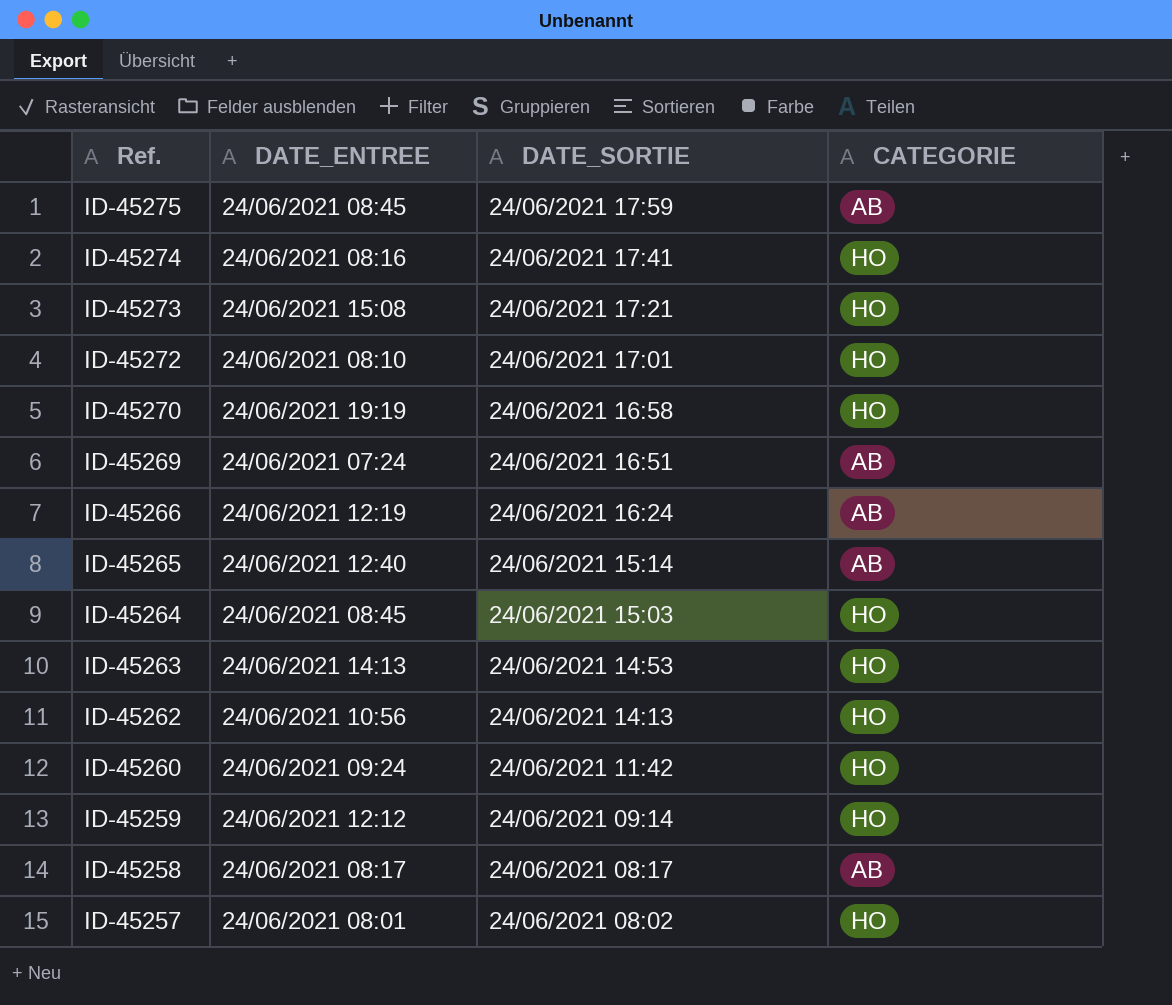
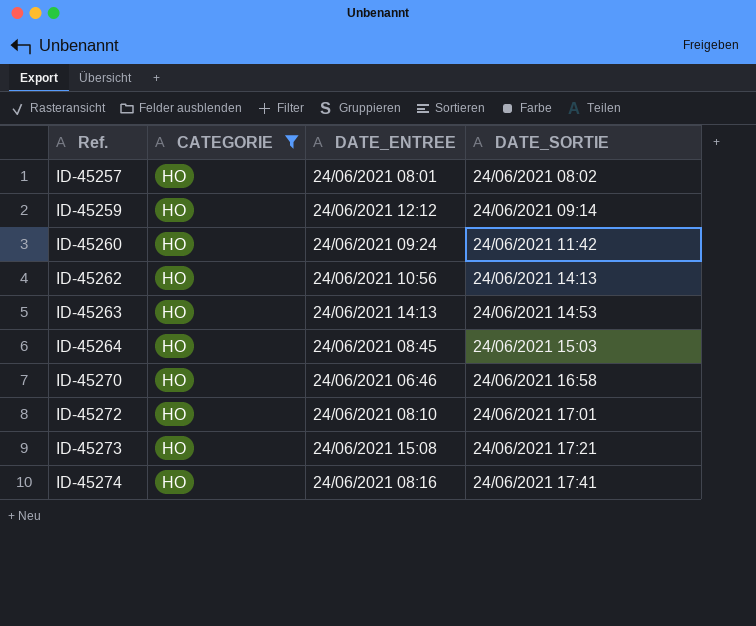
filter: none -> CATEGORIE = HO
row order: Ref. descending -> Ref. ascending
column CATEGORIE | position: 4 -> 2
ID-45270 | DATE_ENTREE: 24/06/2021 19:19 -> 24/06/2021 06:46

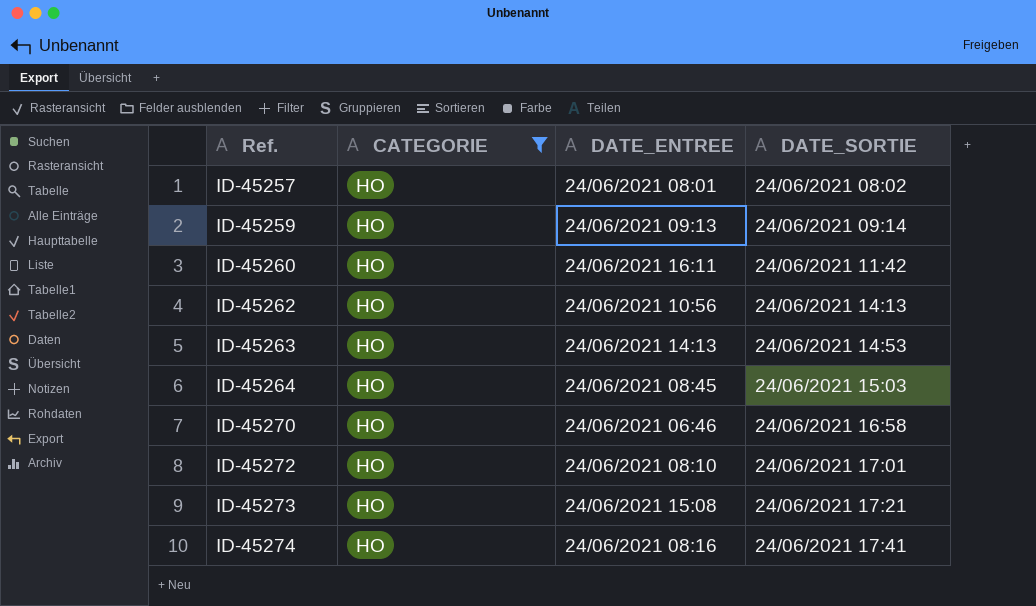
ID-45259 | DATE_ENTREE: 24/06/2021 12:12 -> 24/06/2021 09:13
ID-45260 | DATE_ENTREE: 24/06/2021 09:24 -> 24/06/2021 16:11

